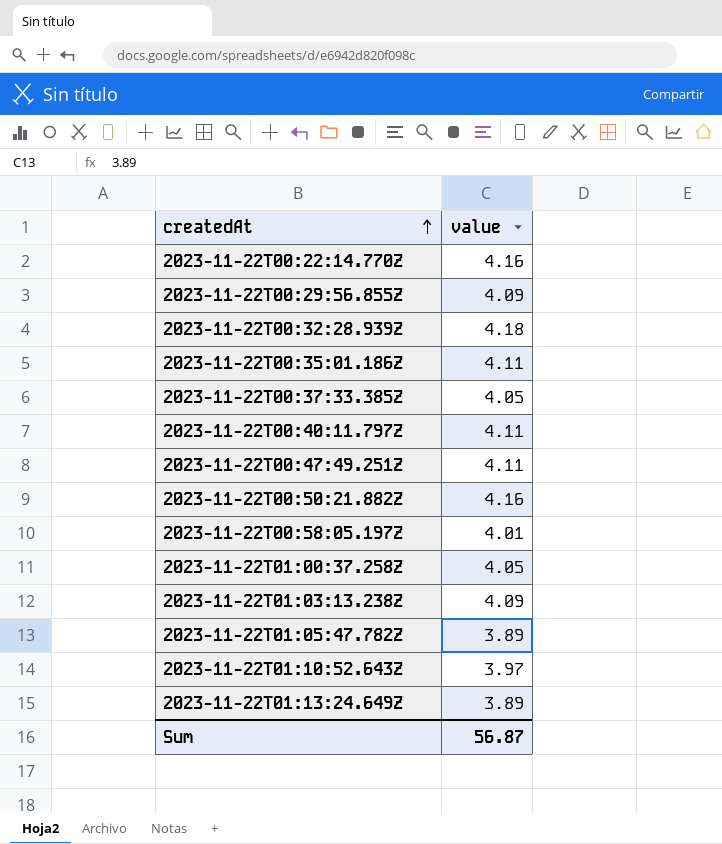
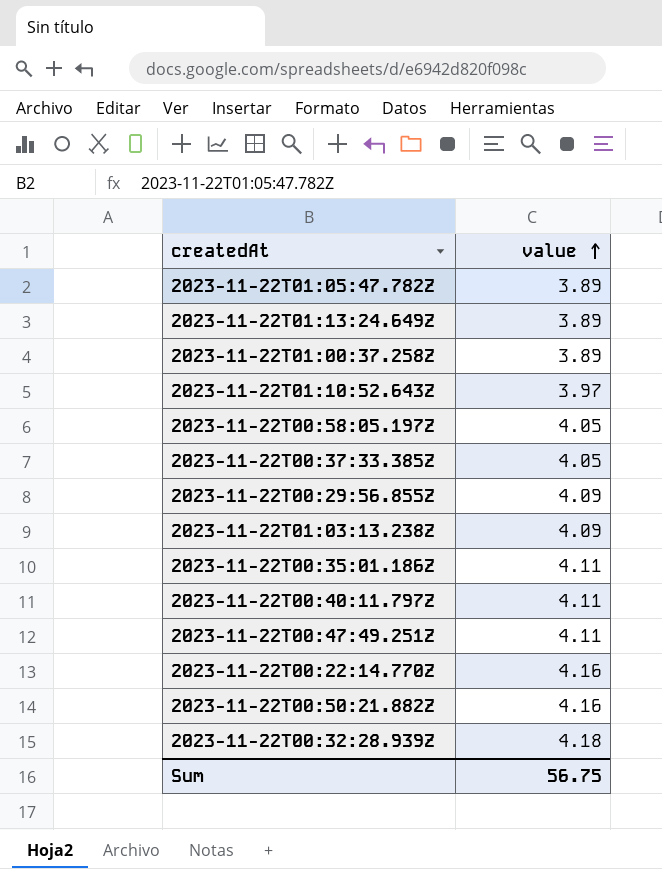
row order: createdAt ascending -> value ascending
2023-11-22T01:00:37.258Z | value: 4.05 -> 3.89
2023-11-22T00:58:05.197Z | value: 4.01 -> 4.05
Sum | value: 56.87 -> 56.75

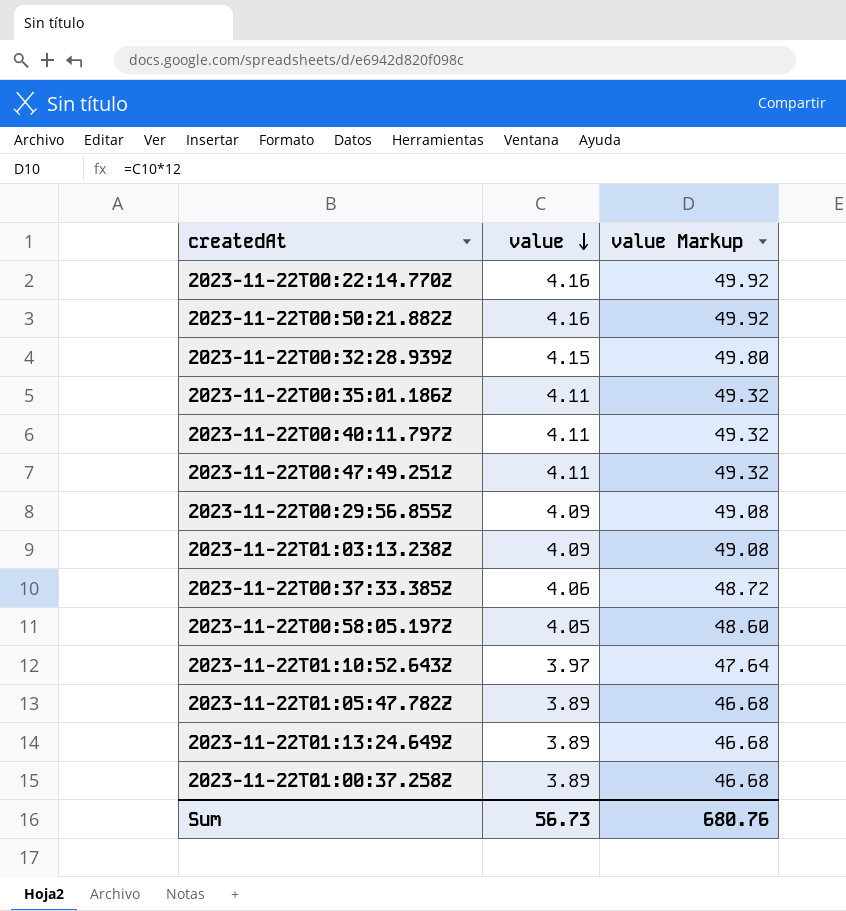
row order: value ascending -> value descending
column value Markup | formula: none -> [value] * 12
2023-11-22T00:32:28.939Z | value: 4.18 -> 4.15
2023-11-22T00:37:33.385Z | value: 4.05 -> 4.06
Sum | value: 56.75 -> 56.73

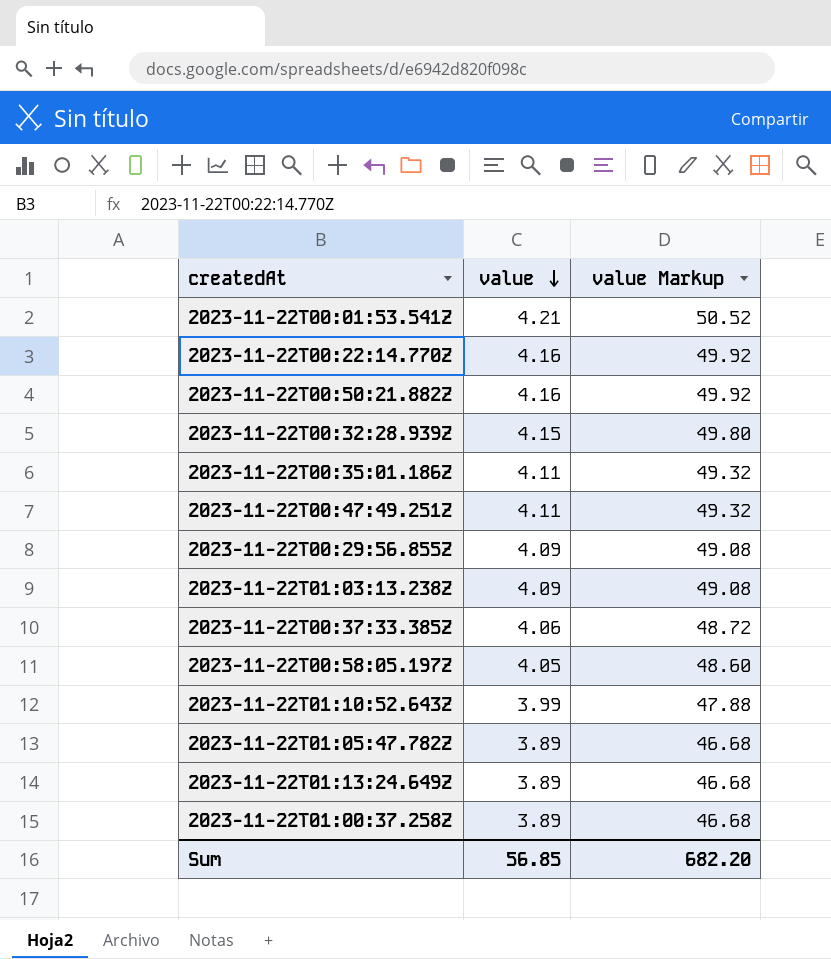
row 2023-11-22T00:40:11.797Z: 4.11 | 49.32 -> none
row 2023-11-22T00:01:53.541Z: none -> 4.21 | 50.52
2023-11-22T01:10:52.643Z | value: 3.97 -> 3.99
2023-11-22T01:10:52.643Z | value Markup: 47.64 -> 47.88
Sum | value: 56.73 -> 56.85
Sum | value Markup: 680.76 -> 682.20

